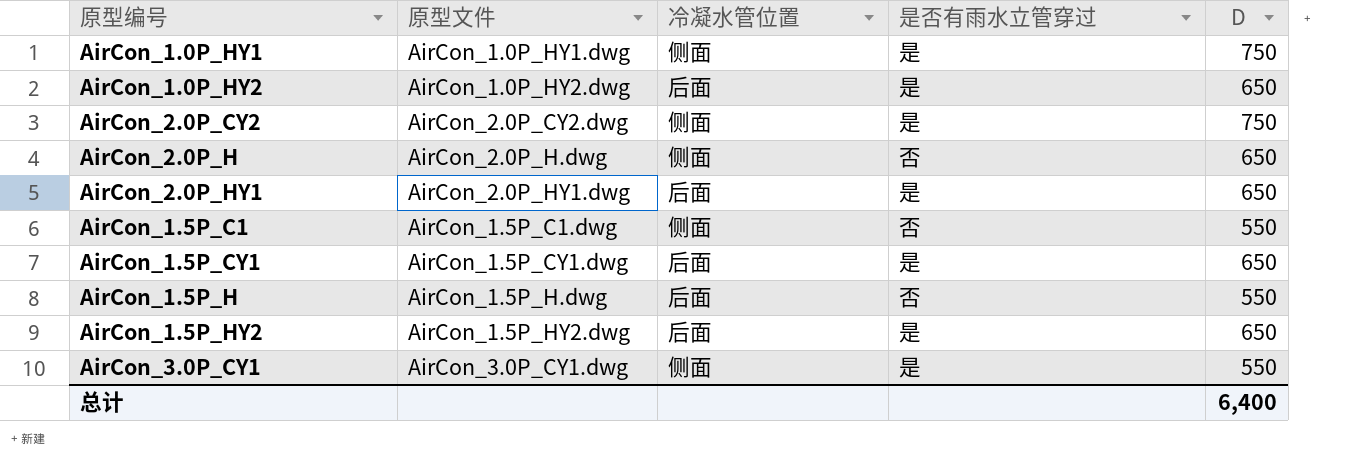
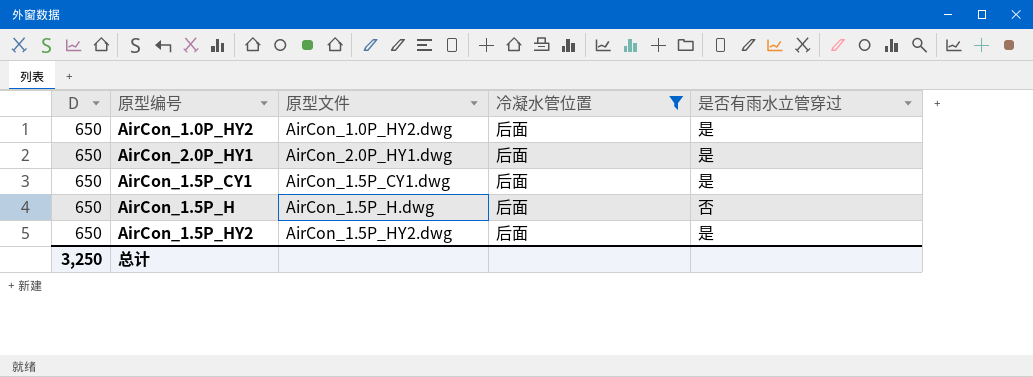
filter: none -> 冷凝水管位置 = 后面
column D | position: 5 -> 1
AirCon_1.5P_H | D: 550 -> 650
总计 | D: 6,400 -> 3,250

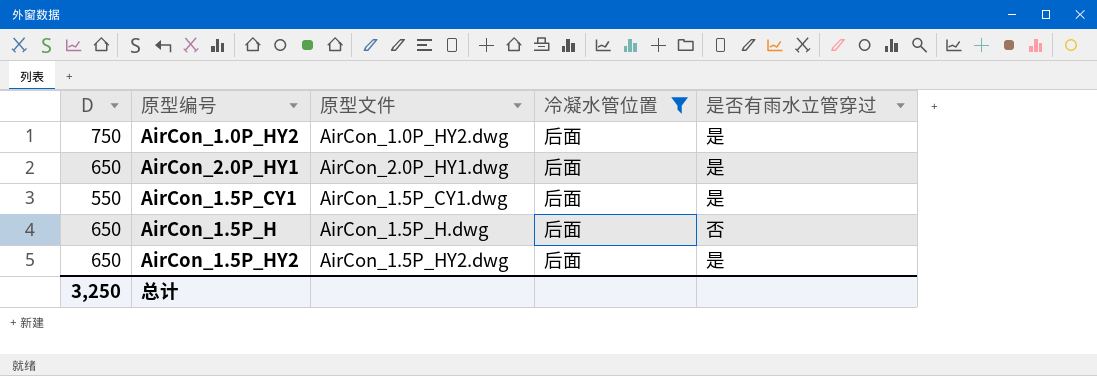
AirCon_1.0P_HY2 | D: 650 -> 750
AirCon_1.5P_CY1 | D: 650 -> 550

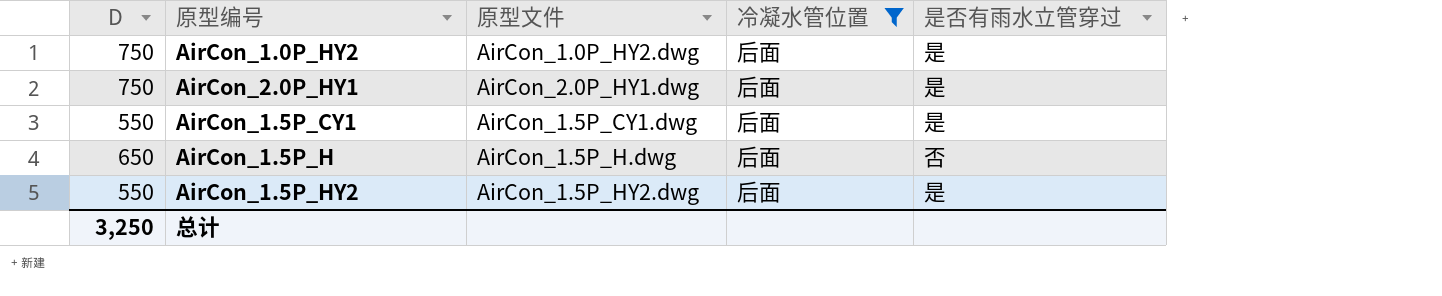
AirCon_2.0P_HY1 | D: 650 -> 750
AirCon_1.5P_HY2 | D: 650 -> 550

